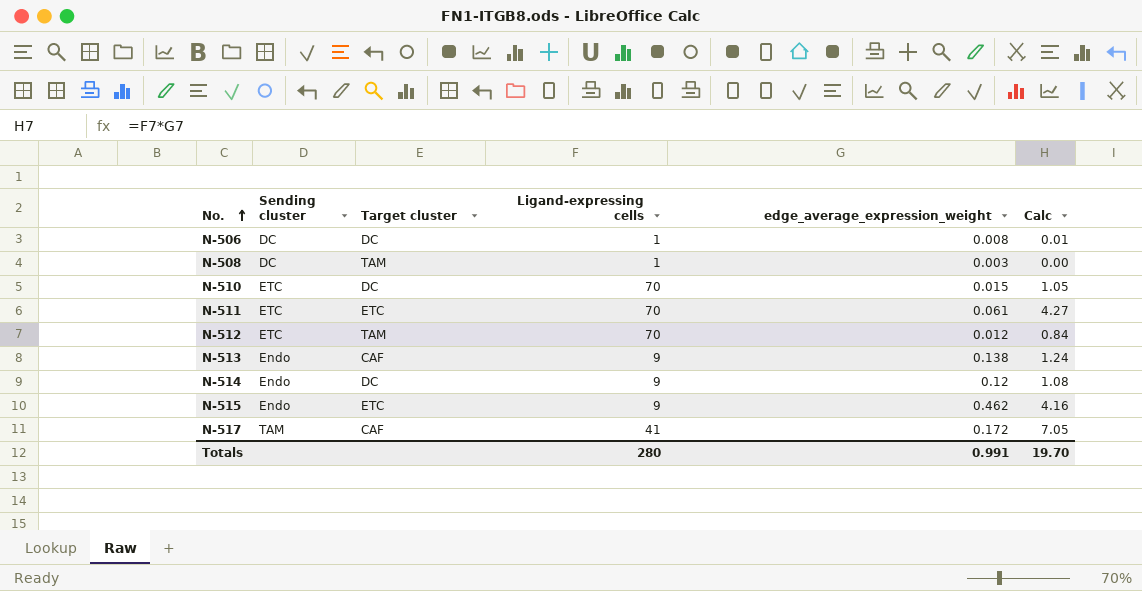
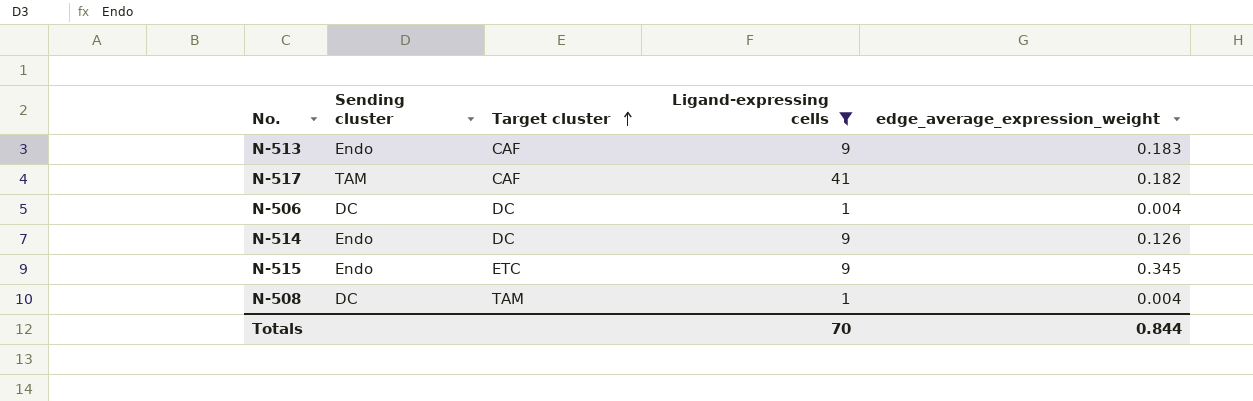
filter: none -> Ligand-expressing cells != 70
row order: No. ascending -> Target cluster ascending
column Calc | formula: [Ligand-expressing cells] * [edge_average_expression_weight] -> none
N-513 | edge_average_expression_weight: 0.138 -> 0.183
N-517 | edge_average_expression_weight: 0.172 -> 0.182
N-506 | edge_average_expression_weight: 0.008 -> 0.004
N-514 | edge_average_expression_weight: 0.12 -> 0.126
N-515 | edge_average_expression_weight: 0.462 -> 0.345
N-508 | edge_average_expression_weight: 0.003 -> 0.004
Totals | Ligand-expressing cells: 280 -> 70
Totals | edge_average_expression_weight: 0.991 -> 0.844

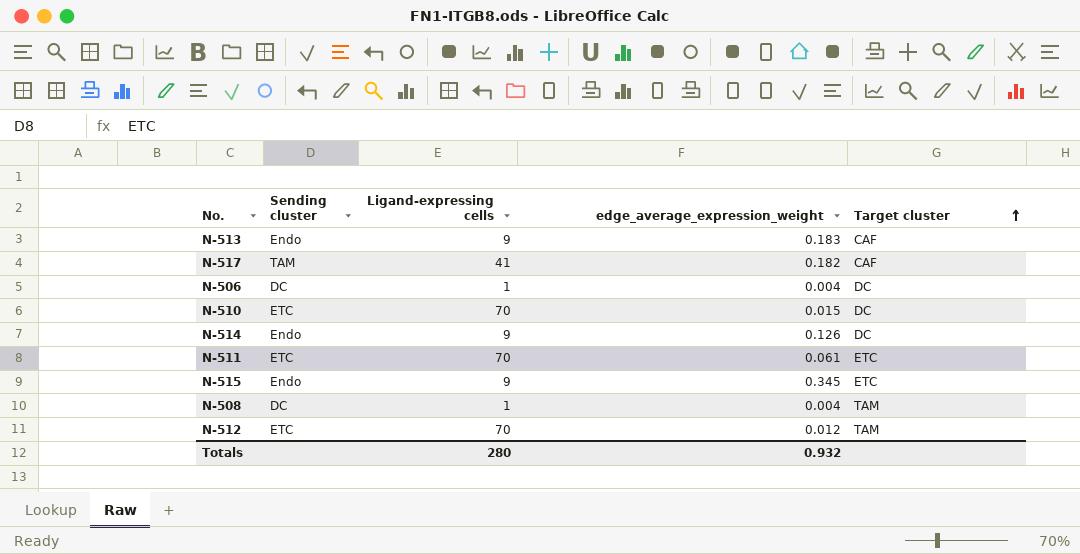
filter: Ligand-expressing cells != 70 -> none
column Target cluster | position: 3 -> 5
Totals | Ligand-expressing cells: 70 -> 280
Totals | edge_average_expression_weight: 0.844 -> 0.932

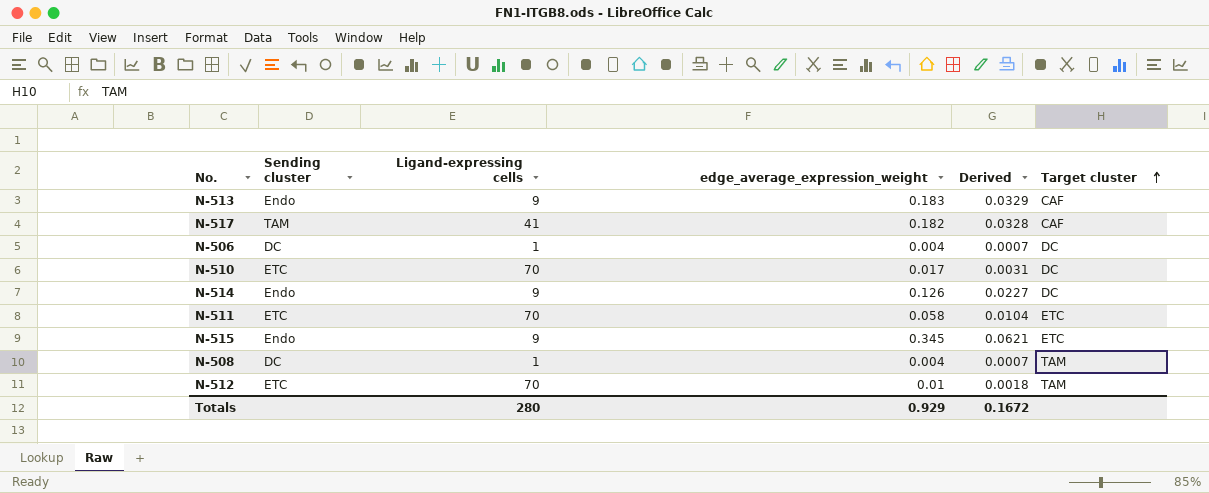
column Derived | formula: none -> [edge_average_expression_weight] * 0.18
N-510 | edge_average_expression_weight: 0.015 -> 0.017
N-511 | edge_average_expression_weight: 0.061 -> 0.058
N-512 | edge_average_expression_weight: 0.012 -> 0.01
Totals | edge_average_expression_weight: 0.932 -> 0.929

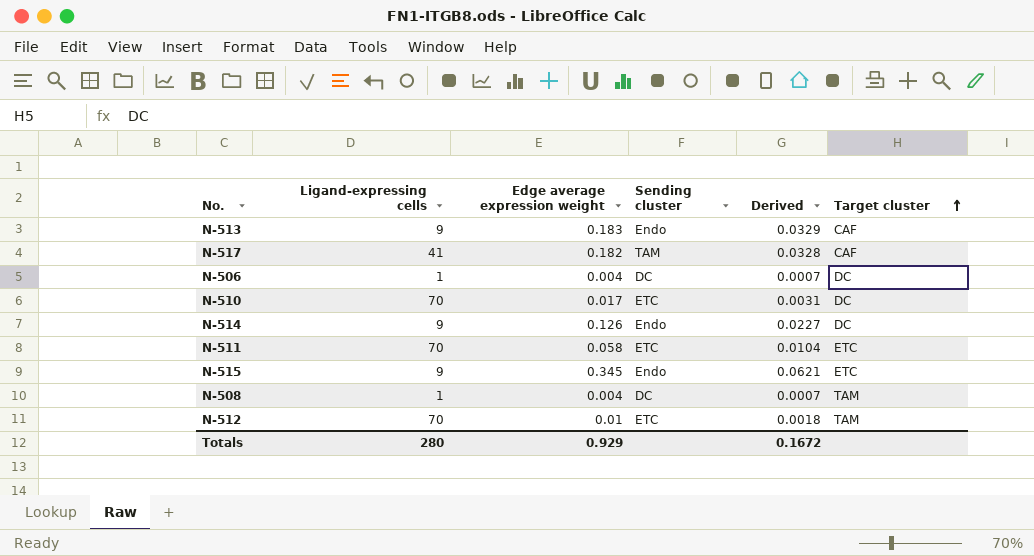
column name: edge_average_expression_weight -> Edge average expression weight
column Sending cluster | position: 2 -> 4

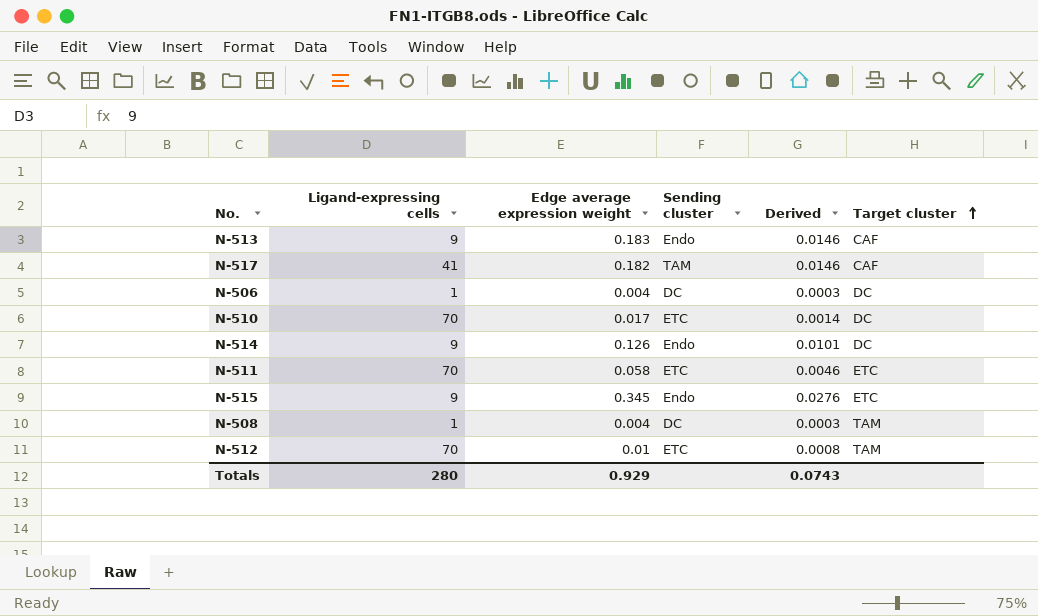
column Derived | formula: [Edge average expression weight] * 0.18 -> [Edge average expression weight] * 0.08
Totals | Derived: 0.1672 -> 0.0743

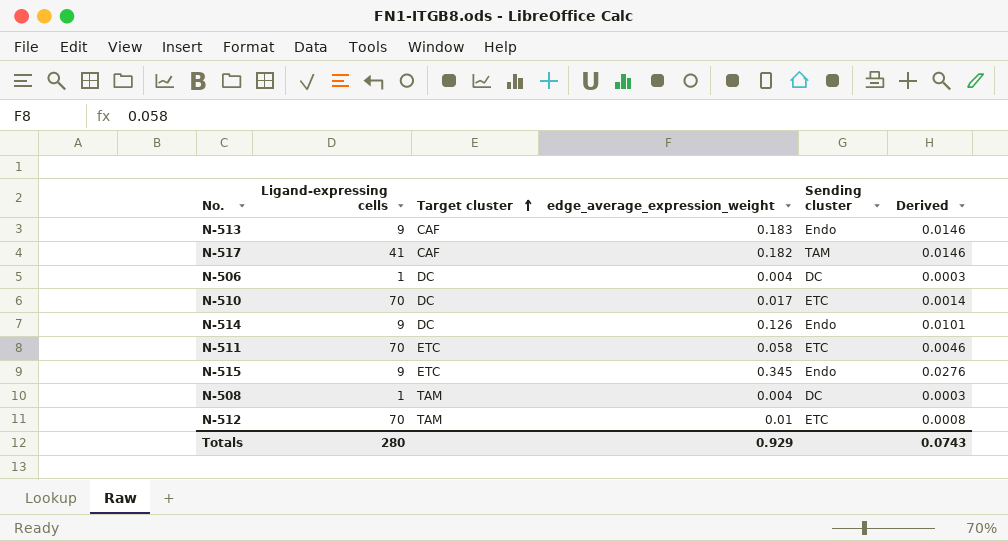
column Target cluster | position: 6 -> 3
column name: Edge average expression weight -> edge_average_expression_weight

